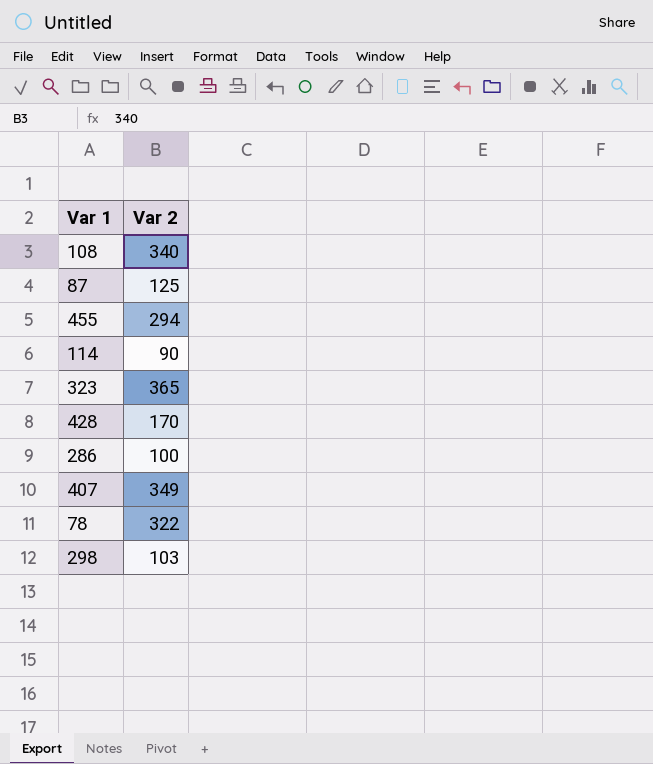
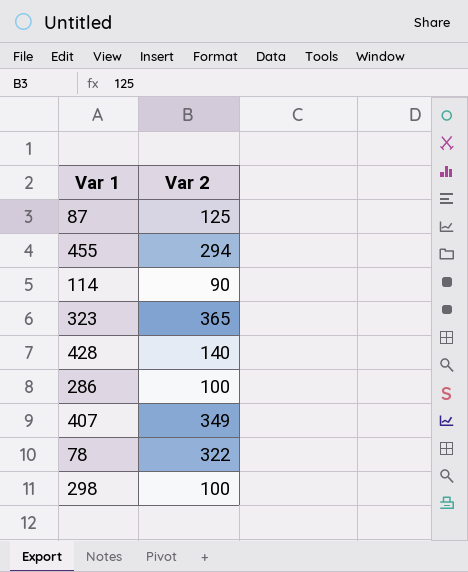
row 108: 340 -> none
428 | Var 2: 170 -> 140
298 | Var 2: 103 -> 100

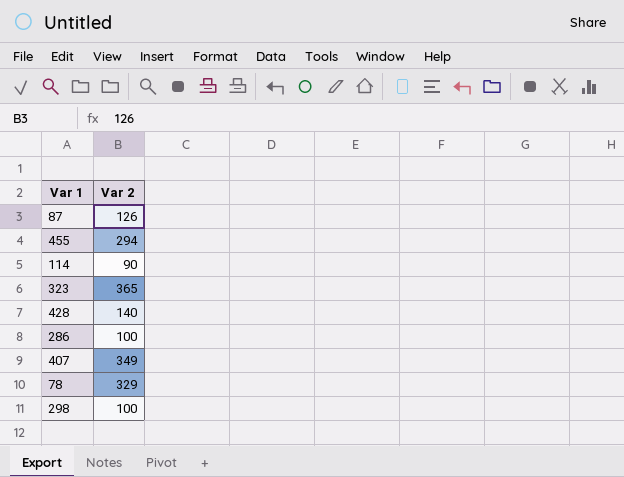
87 | Var 2: 125 -> 126
78 | Var 2: 322 -> 329

